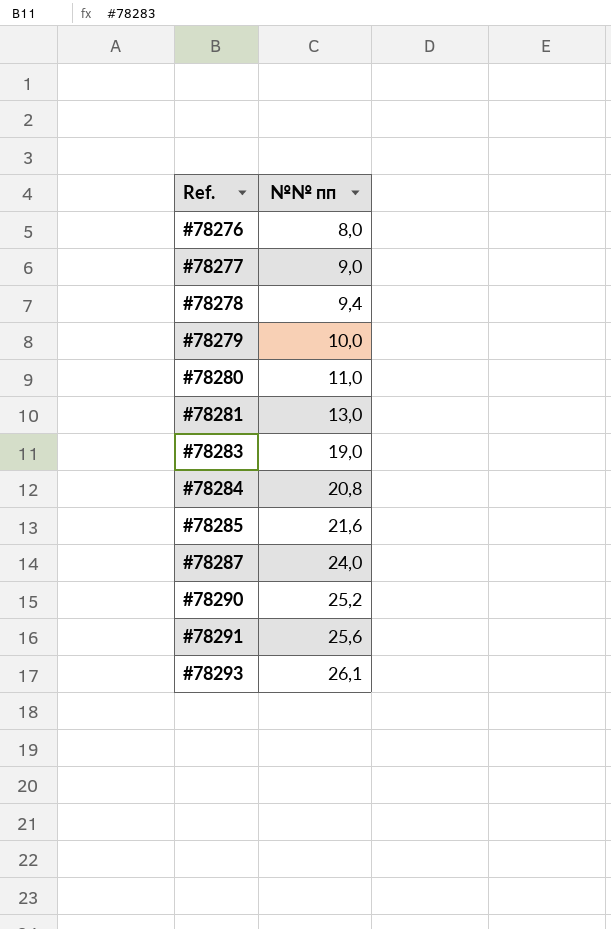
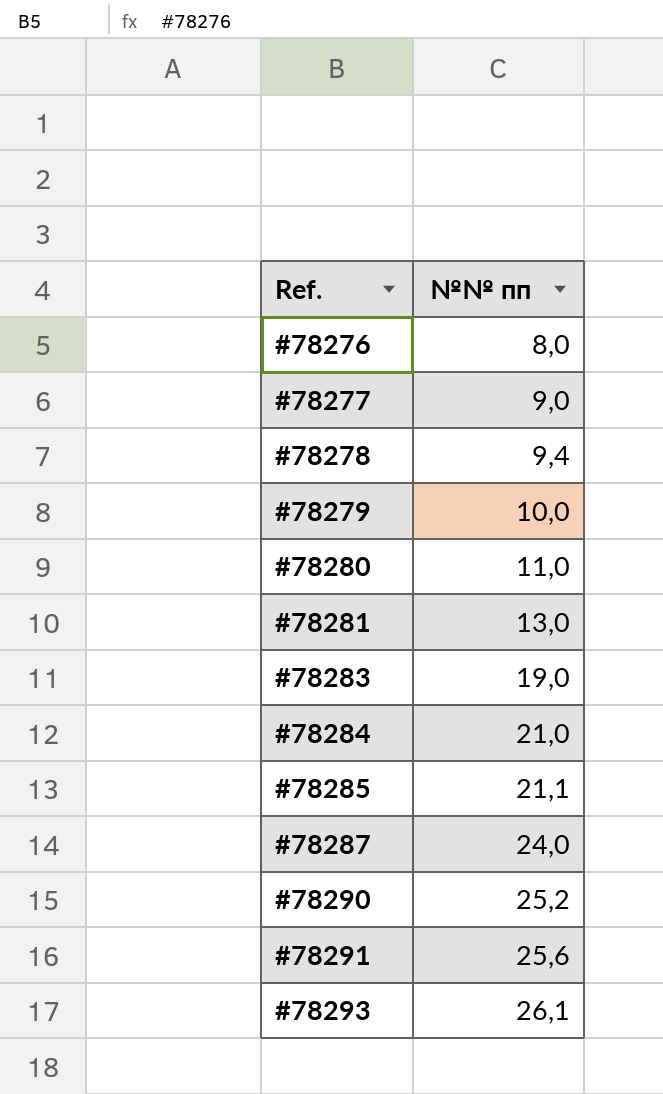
#78284 | №№ пп: 20,8 -> 21,0
#78285 | №№ пп: 21,6 -> 21,1

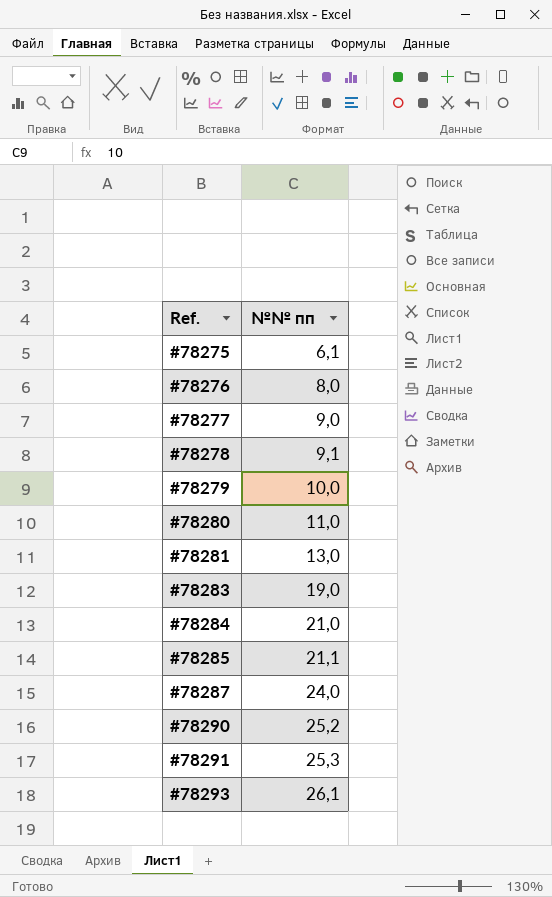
row #78275: none -> 6,1
#78278 | №№ пп: 9,4 -> 9,1
#78291 | №№ пп: 25,6 -> 25,3

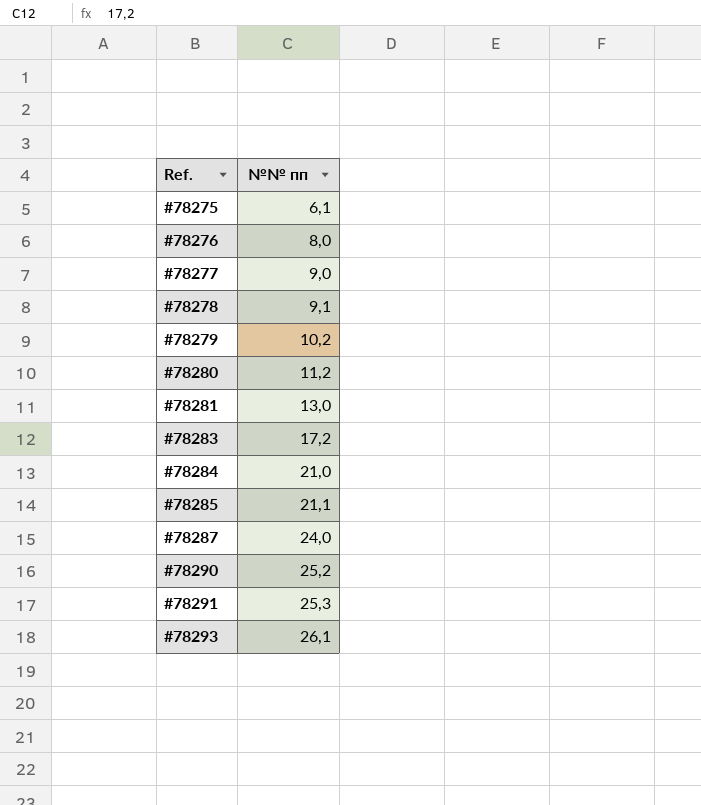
#78279 | №№ пп: 10,0 -> 10,2
#78280 | №№ пп: 11,0 -> 11,2
#78283 | №№ пп: 19,0 -> 17,2

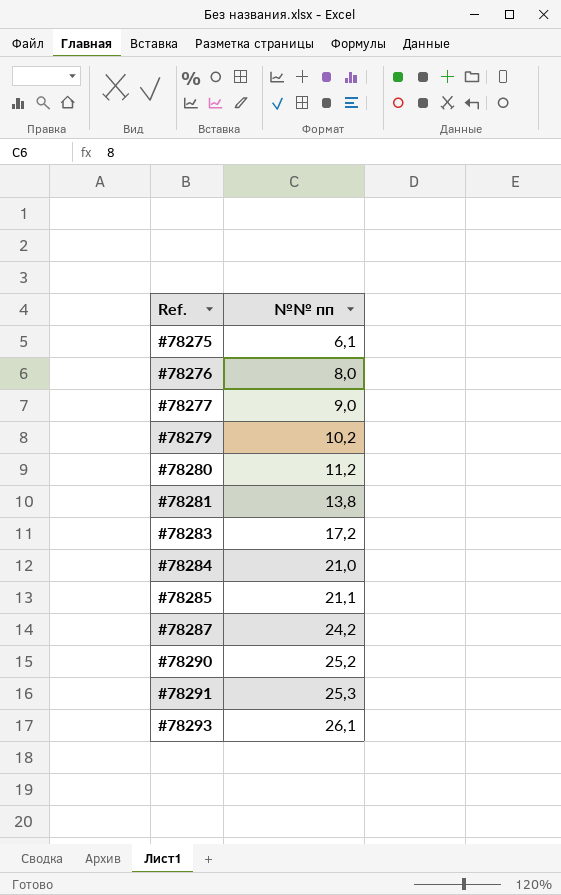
row #78278: 9,1 -> none
#78281 | №№ пп: 13,0 -> 13,8
#78287 | №№ пп: 24,0 -> 24,2

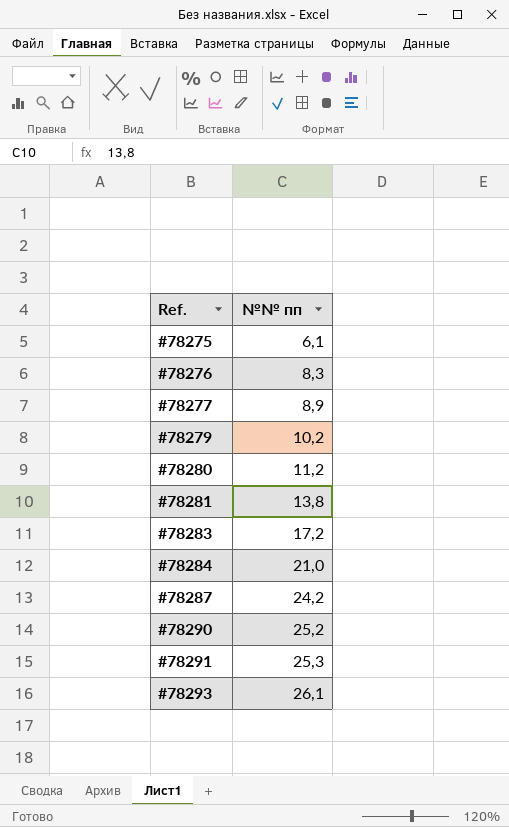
row #78285: 21,1 -> none
#78276 | №№ пп: 8,0 -> 8,3
#78277 | №№ пп: 9,0 -> 8,9

